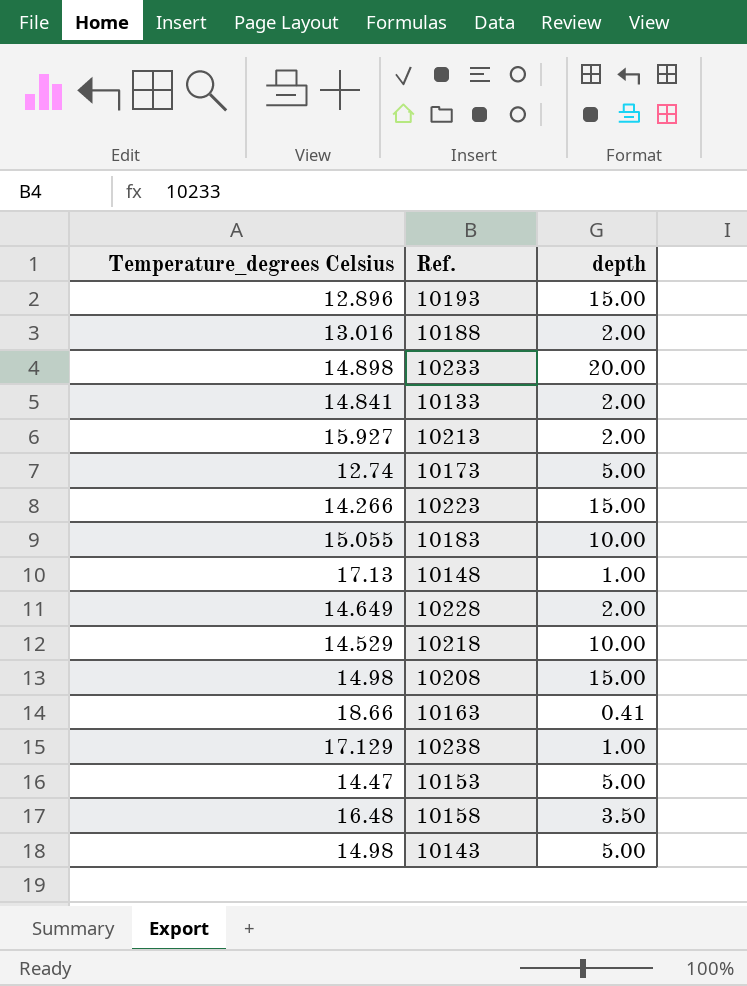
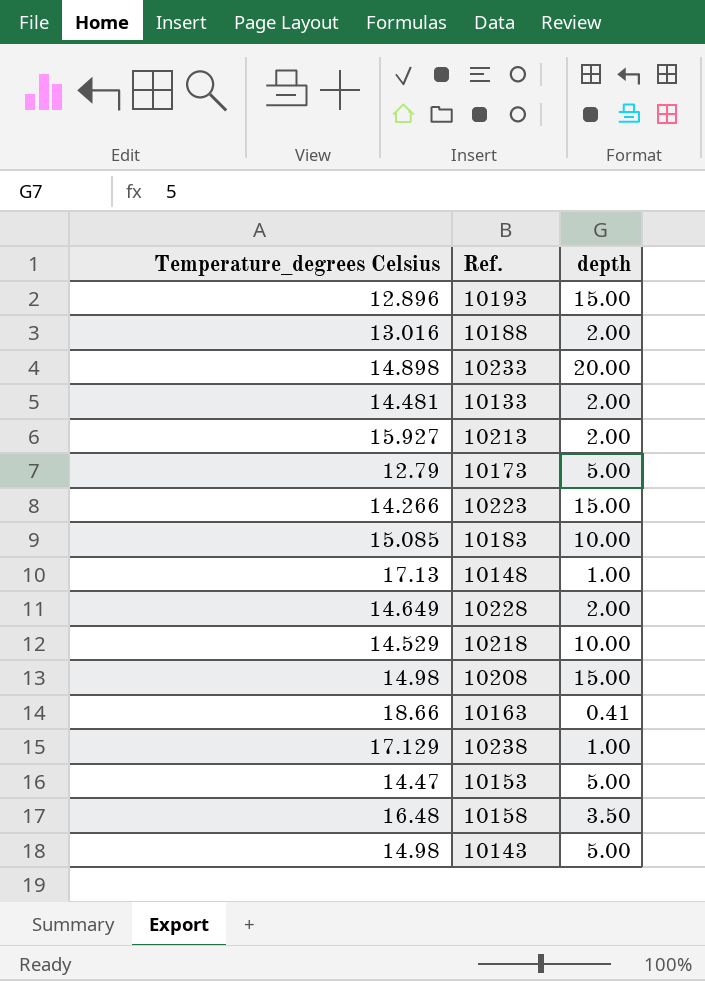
10133 | Temperature_degrees Celsius: 14.841 -> 14.481
10173 | Temperature_degrees Celsius: 12.74 -> 12.79
10183 | Temperature_degrees Celsius: 15.055 -> 15.085

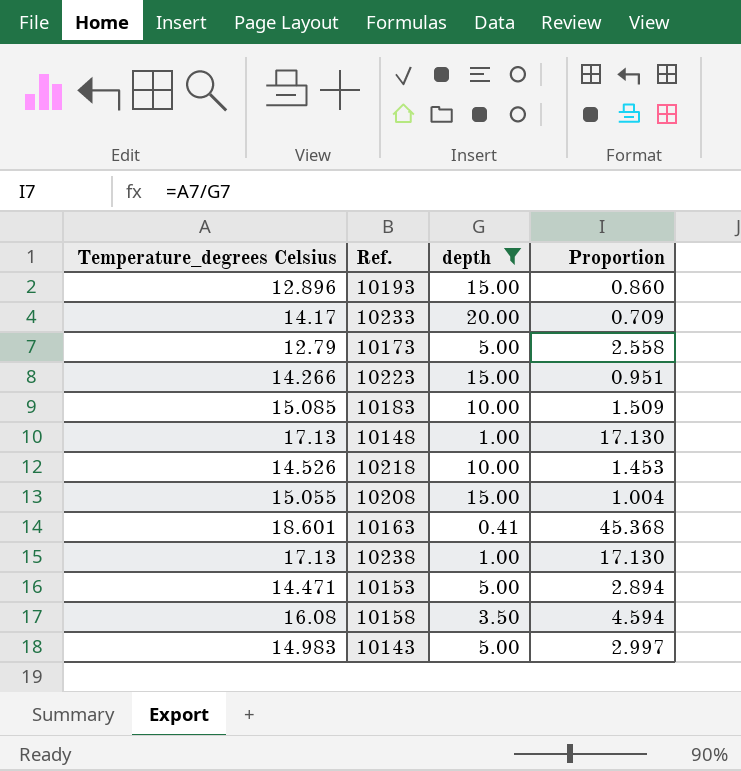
filter: none -> depth != 2.00
column Proportion | formula: none -> [Temperature_degrees Celsius] / [depth]
10233 | Temperature_degrees Celsius: 14.898 -> 14.17
10218 | Temperature_degrees Celsius: 14.529 -> 14.526
10208 | Temperature_degrees Celsius: 14.98 -> 15.055
10163 | Temperature_degrees Celsius: 18.66 -> 18.601
10238 | Temperature_degrees Celsius: 17.129 -> 17.13
10153 | Temperature_degrees Celsius: 14.47 -> 14.471
10158 | Temperature_degrees Celsius: 16.48 -> 16.08
10143 | Temperature_degrees Celsius: 14.98 -> 14.983

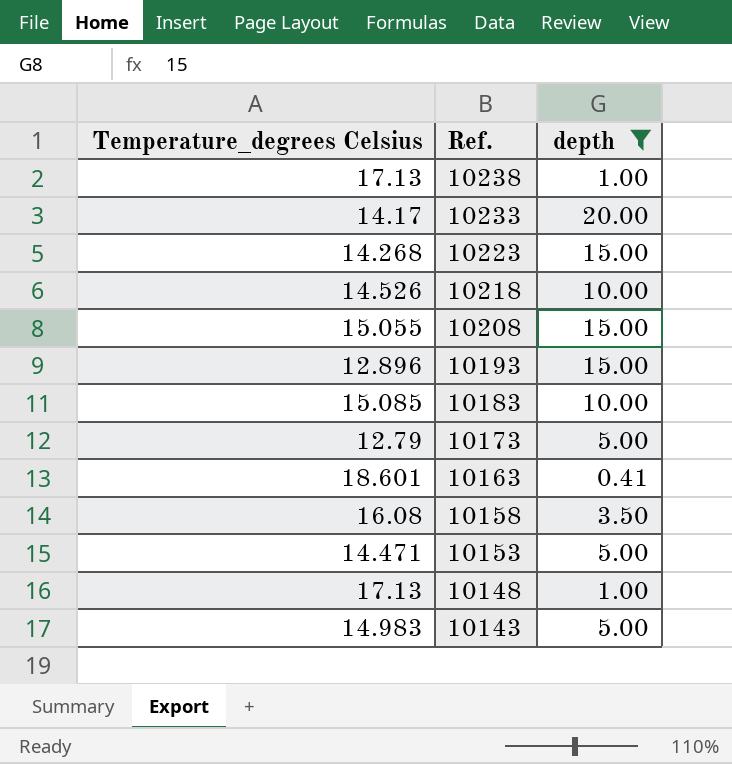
row order: none -> Ref. descending
column Proportion | formula: [Temperature_degrees Celsius] / [depth] -> none
10223 | Temperature_degrees Celsius: 14.266 -> 14.268

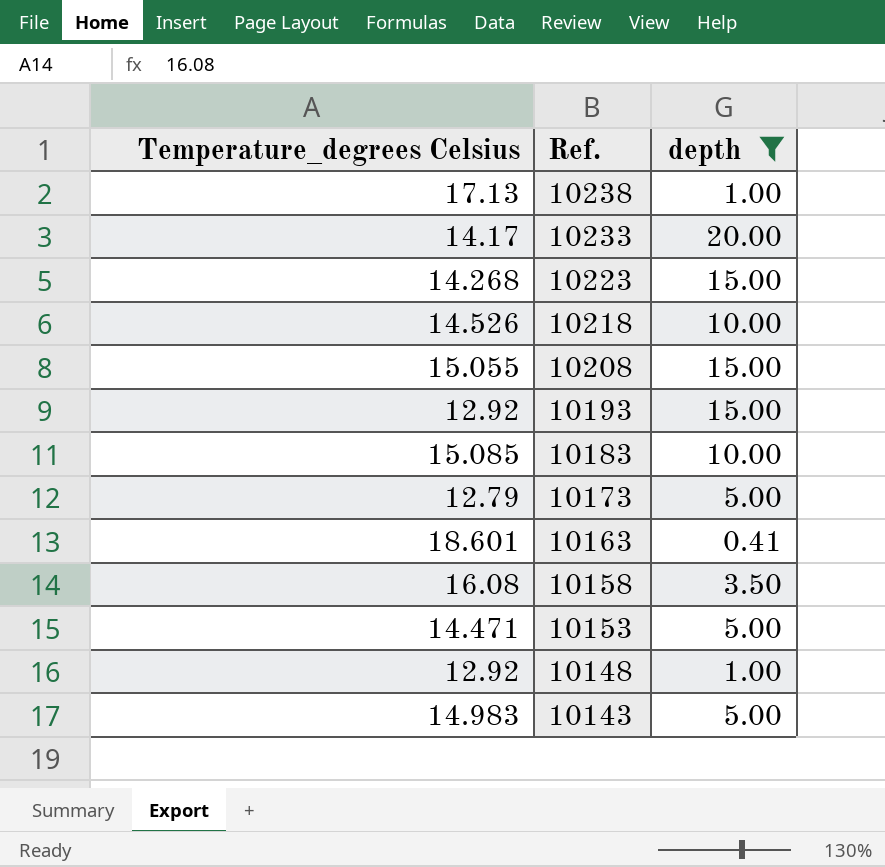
10193 | Temperature_degrees Celsius: 12.896 -> 12.92
10148 | Temperature_degrees Celsius: 17.13 -> 12.92

